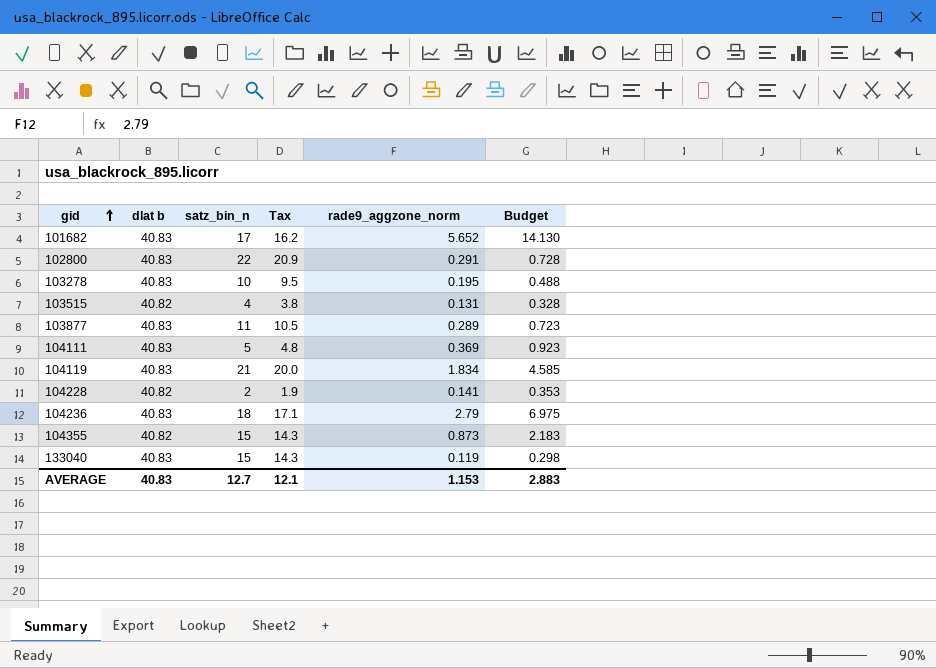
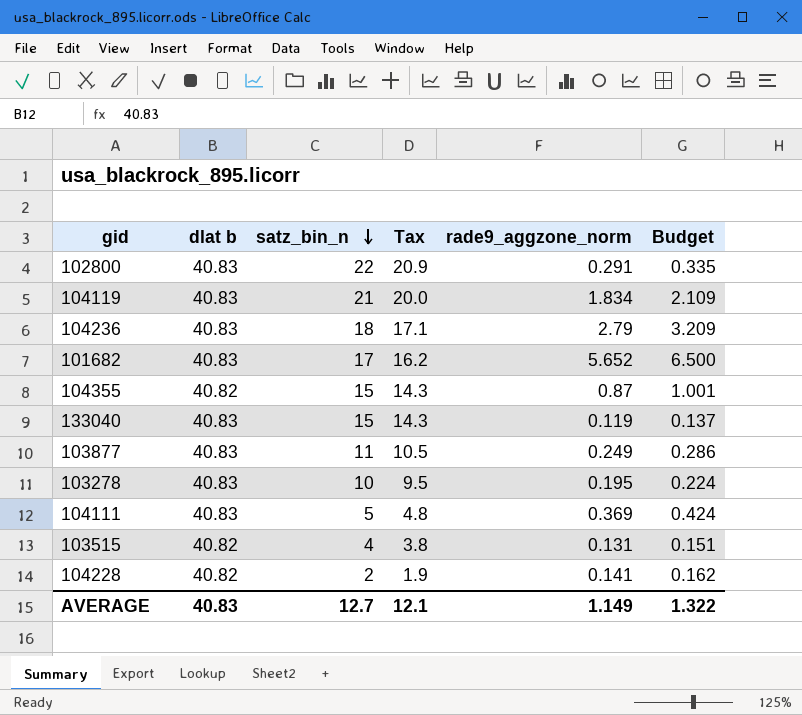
row order: gid ascending -> satz_bin_n descending
column Budget | formula: [rade9_aggzone_norm] * 2.5 -> [rade9_aggzone_norm] * 1.15
104355 | rade9_aggzone_norm: 0.873 -> 0.87
103877 | rade9_aggzone_norm: 0.289 -> 0.249
AVERAGE | rade9_aggzone_norm: 1.153 -> 1.149
AVERAGE | Budget: 2.883 -> 1.322

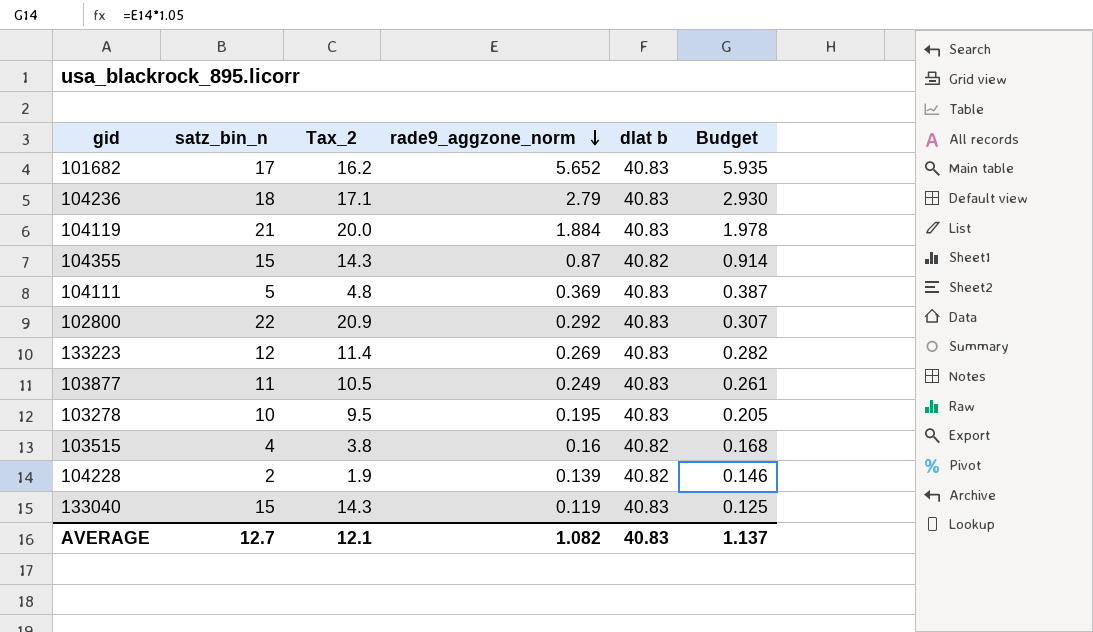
row order: satz_bin_n descending -> rade9_aggzone_norm descending
column name: Tax -> Tax_2
column dlat b | position: 2 -> 5
column Budget | formula: [rade9_aggzone_norm] * 1.15 -> [rade9_aggzone_norm] * 1.05
104119 | rade9_aggzone_norm: 1.834 -> 1.884
102800 | rade9_aggzone_norm: 0.291 -> 0.292
row 133223: none -> 12 | 11.4 | 0.269 | 40.83 | 0.282
103515 | rade9_aggzone_norm: 0.131 -> 0.16
104228 | rade9_aggzone_norm: 0.141 -> 0.139
AVERAGE | rade9_aggzone_norm: 1.149 -> 1.082
AVERAGE | Budget: 1.322 -> 1.137

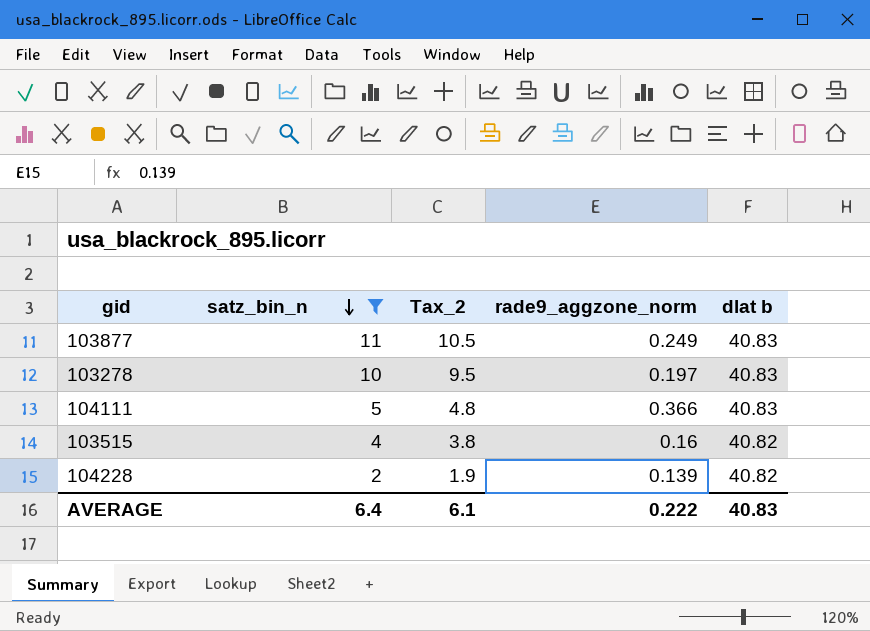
filter: none -> satz_bin_n <= 11
row order: rade9_aggzone_norm descending -> satz_bin_n descending
column Budget | formula: [rade9_aggzone_norm] * 1.05 -> none
103278 | rade9_aggzone_norm: 0.195 -> 0.197
104111 | rade9_aggzone_norm: 0.369 -> 0.366
AVERAGE | satz_bin_n: 12.7 -> 6.4
AVERAGE | Tax_2: 12.1 -> 6.1
AVERAGE | rade9_aggzone_norm: 1.082 -> 0.222

